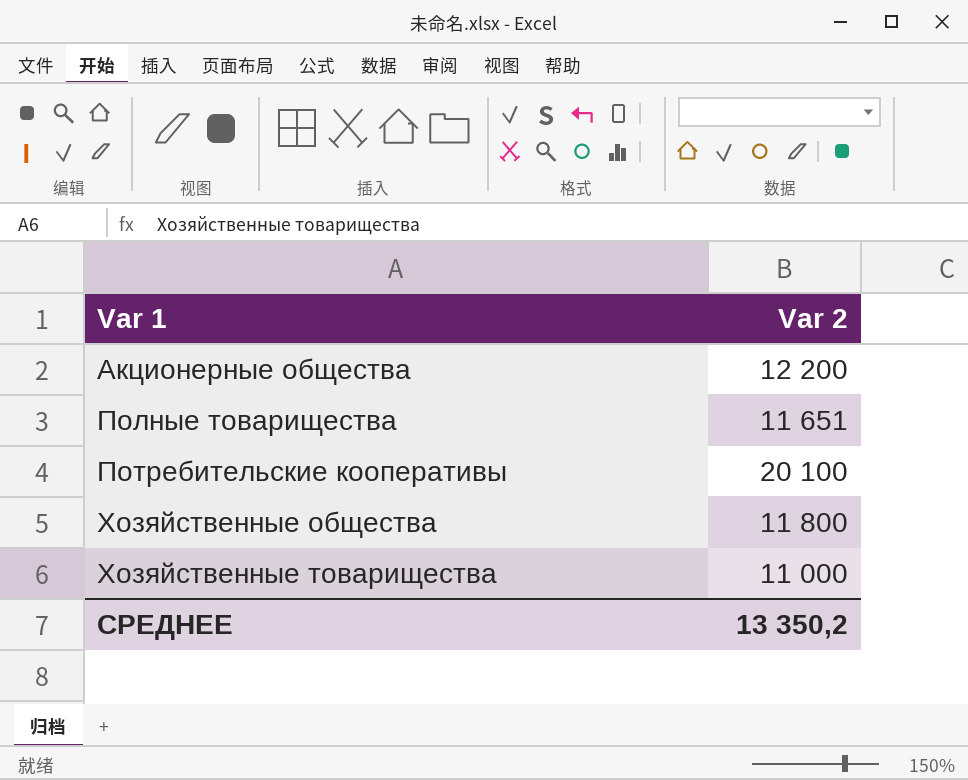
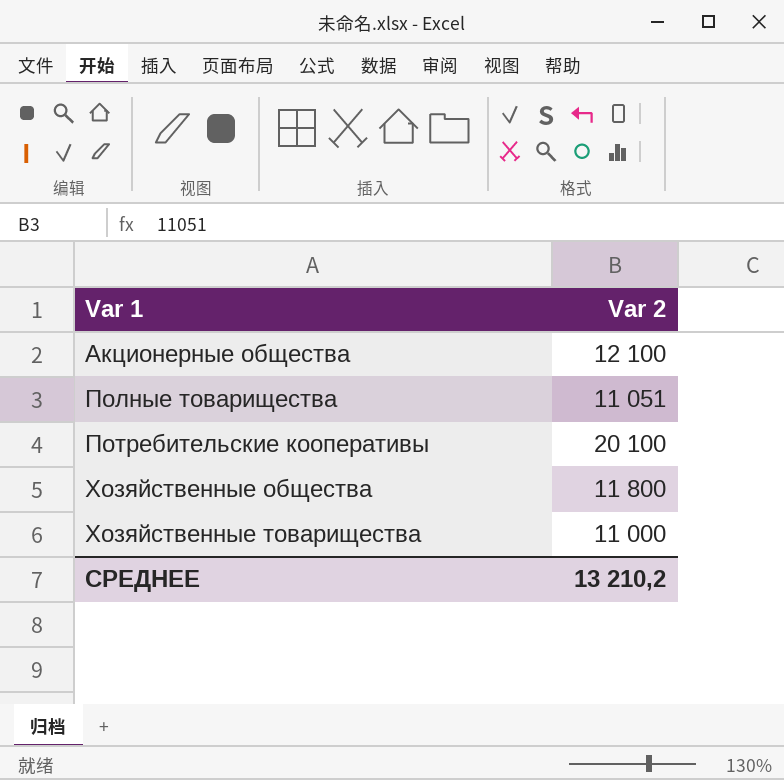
Акционерные общества | Var 2: 12 200 -> 12 100
Полные товарищества | Var 2: 11 651 -> 11 051
СРЕДНЕЕ | Var 2: 13 350,2 -> 13 210,2

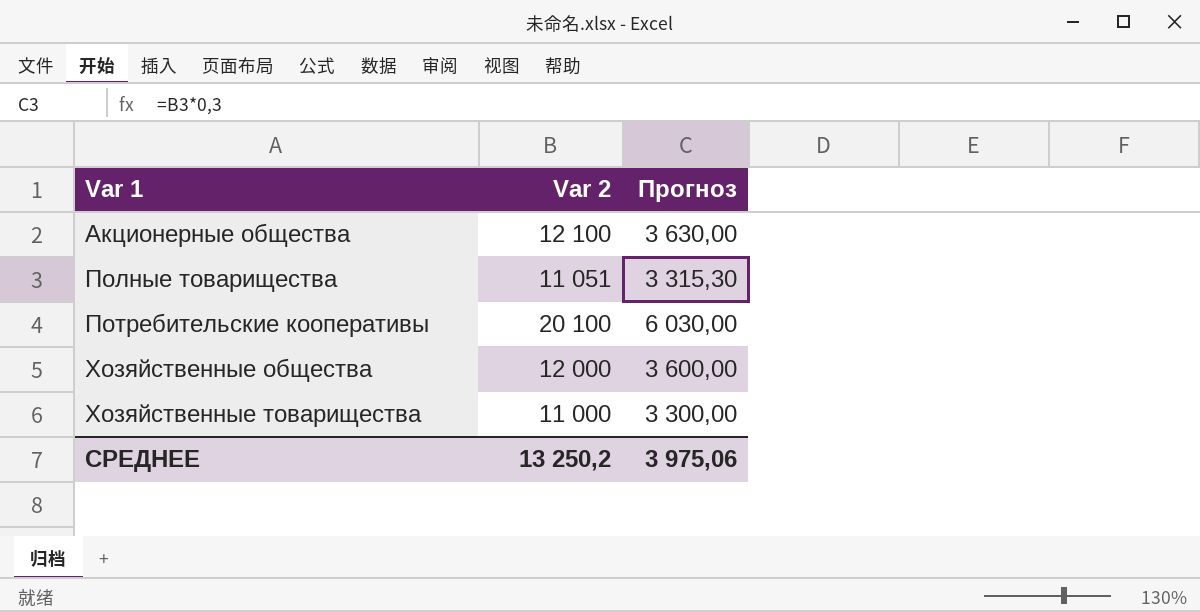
column Прогноз | formula: none -> [Var 2] * 0,3
Хозяйственные общества | Var 2: 11 800 -> 12 000
СРЕДНЕЕ | Var 2: 13 210,2 -> 13 250,2

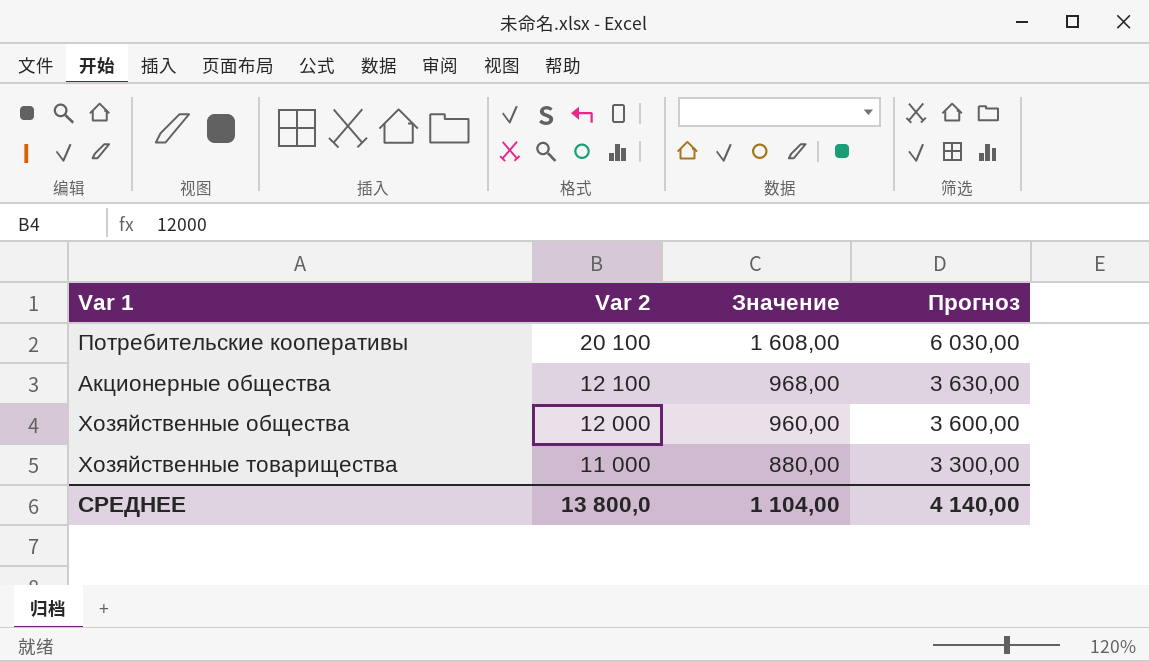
row order: Var 1 ascending -> Var 2 descending
column Значение | formula: none -> [Var 2] * 0,08
row Полные товарищества: 11 051 | 3 315,30 -> none
СРЕДНЕЕ | Var 2: 13 250,2 -> 13 800,0
СРЕДНЕЕ | Прогноз: 3 975,06 -> 4 140,00

